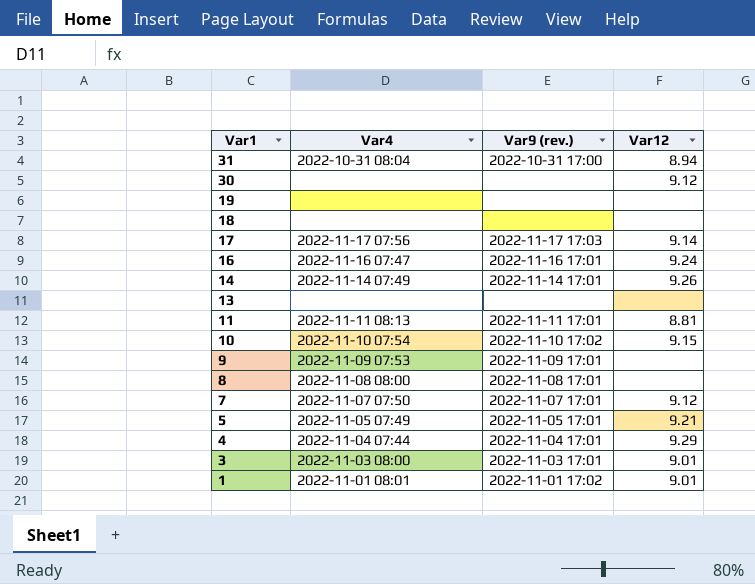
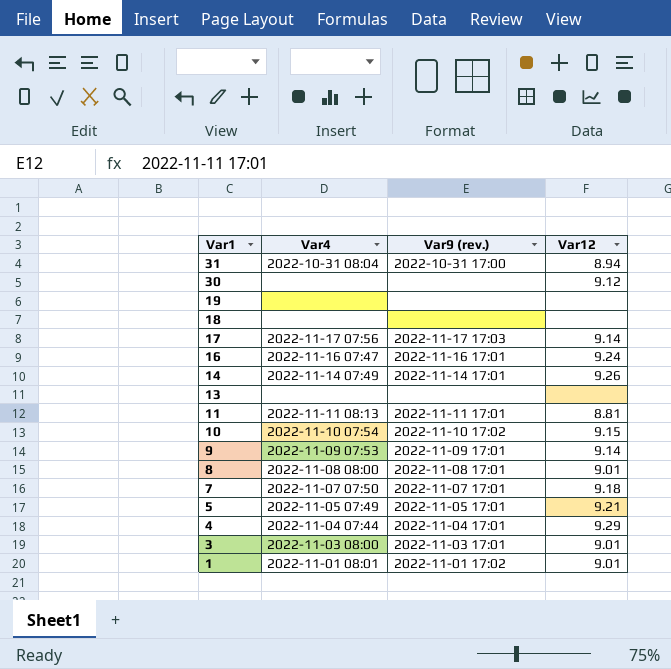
9 | Var12: none -> 9.14
8 | Var12: none -> 9.01
7 | Var12: 9.12 -> 9.18

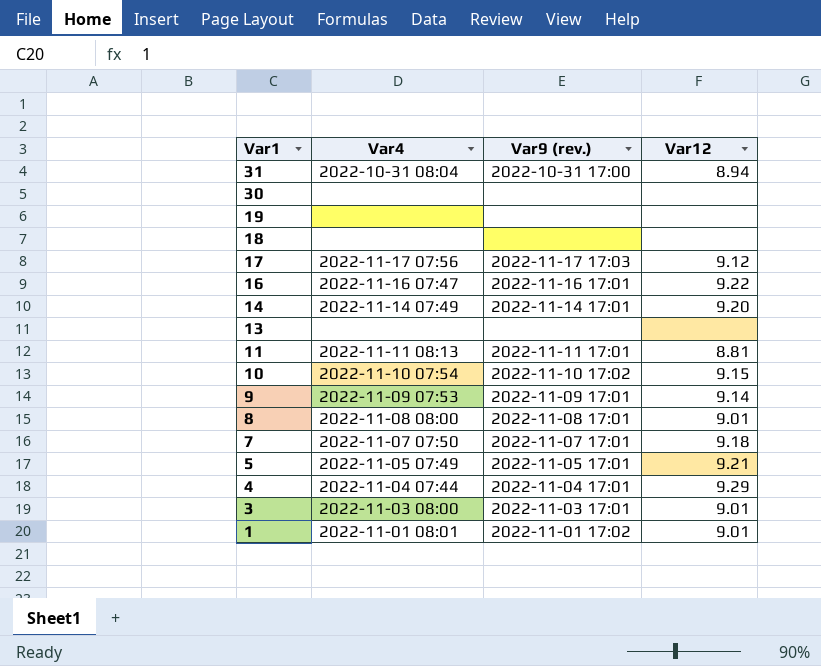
30 | Var12: 9.12 -> none
17 | Var12: 9.14 -> 9.12
16 | Var12: 9.24 -> 9.22
14 | Var12: 9.26 -> 9.20

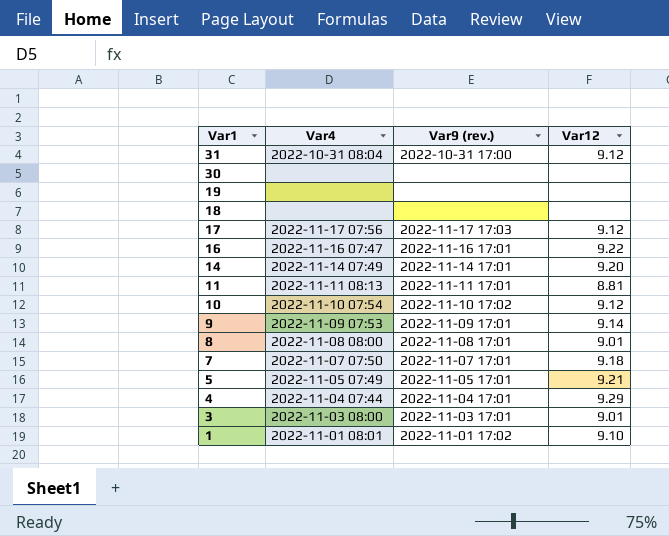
row 13: none | none | none -> none
31 | Var12: 8.94 -> 9.12
10 | Var12: 9.15 -> 9.12
1 | Var12: 9.01 -> 9.10

